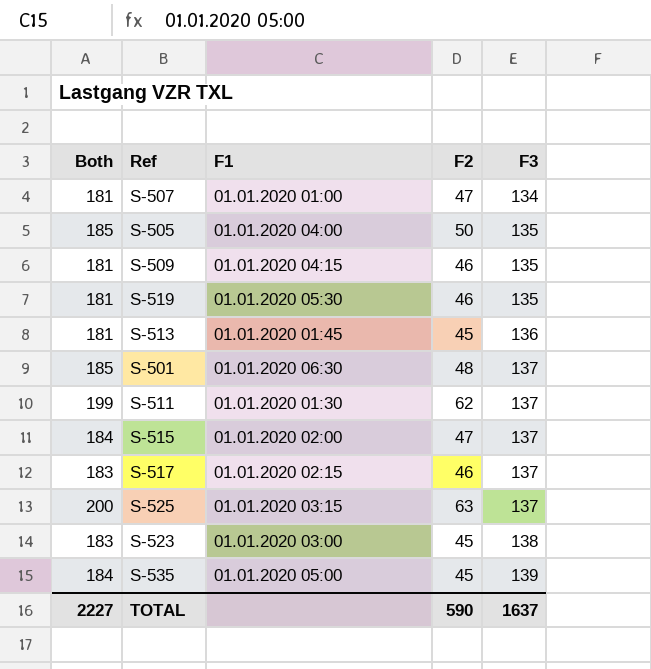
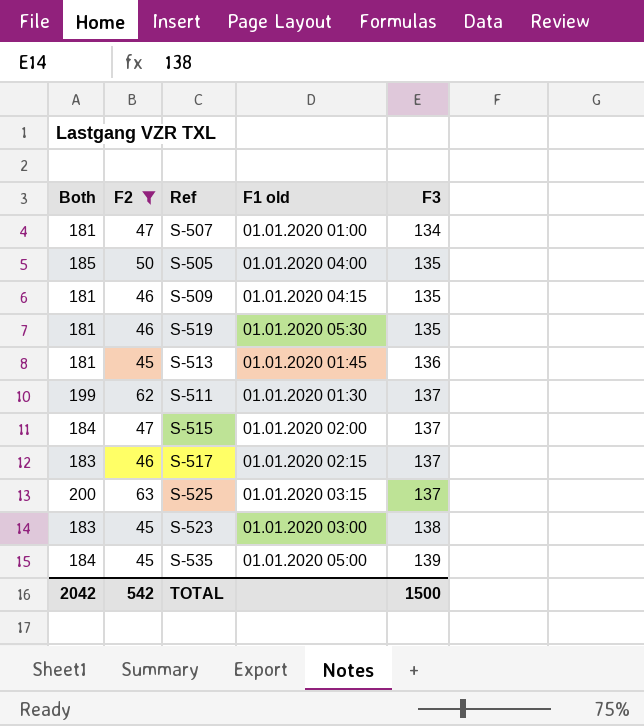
filter: none -> F2 != 48
column F2 | position: 4 -> 2
column name: F1 -> F1 old
TOTAL | Both: 2227 -> 2042
TOTAL | F2: 590 -> 542
TOTAL | F3: 1637 -> 1500

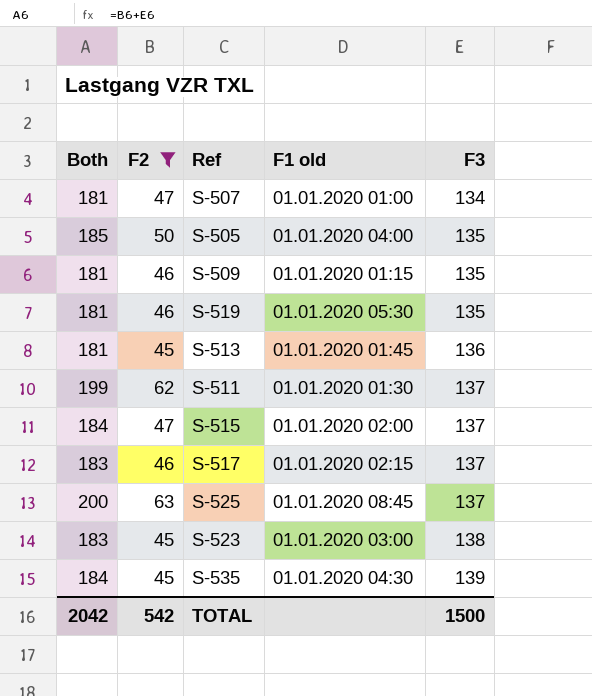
S-509 | F1 old: 01.01.2020 04:15 -> 01.01.2020 01:15
S-525 | F1 old: 01.01.2020 03:15 -> 01.01.2020 08:45
S-535 | F1 old: 01.01.2020 05:00 -> 01.01.2020 04:30

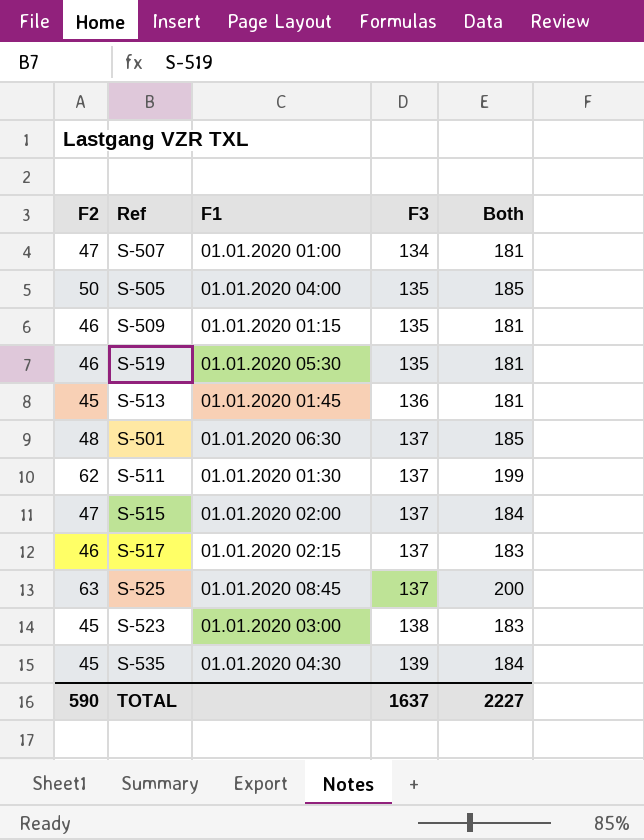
filter: F2 != 48 -> none
column name: F1 old -> F1
column Both | position: 1 -> 5
TOTAL | F2: 542 -> 590
TOTAL | F3: 1500 -> 1637
TOTAL | Both: 2042 -> 2227

